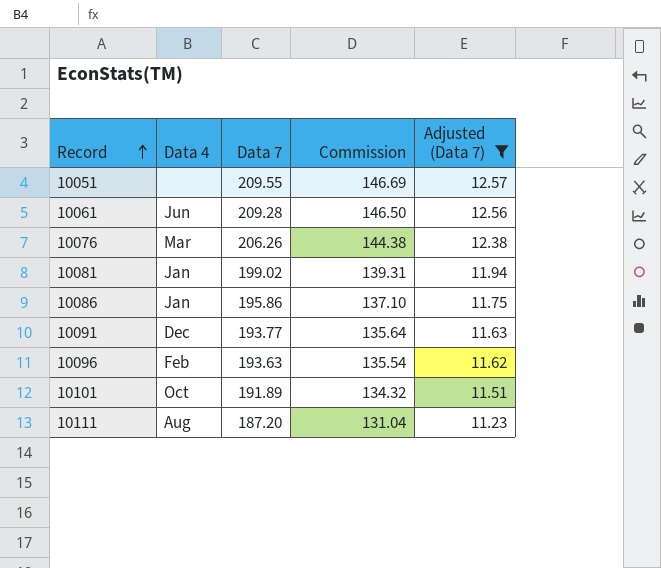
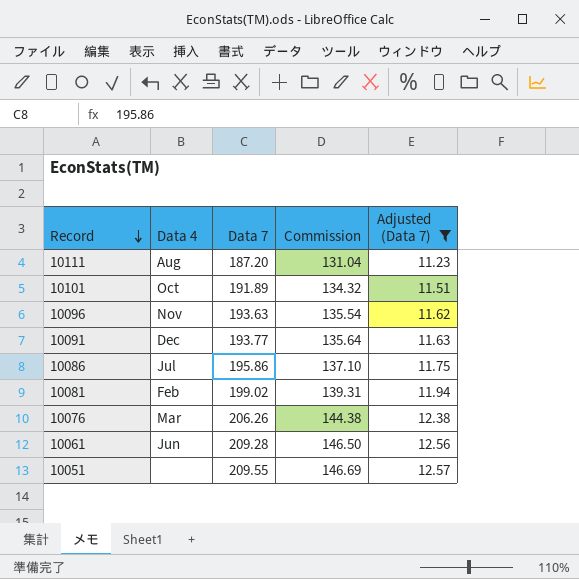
row order: Record ascending -> Record descending
10096 | Data 4: Feb -> Nov
10086 | Data 4: Jan -> Jul
10081 | Data 4: Jan -> Feb

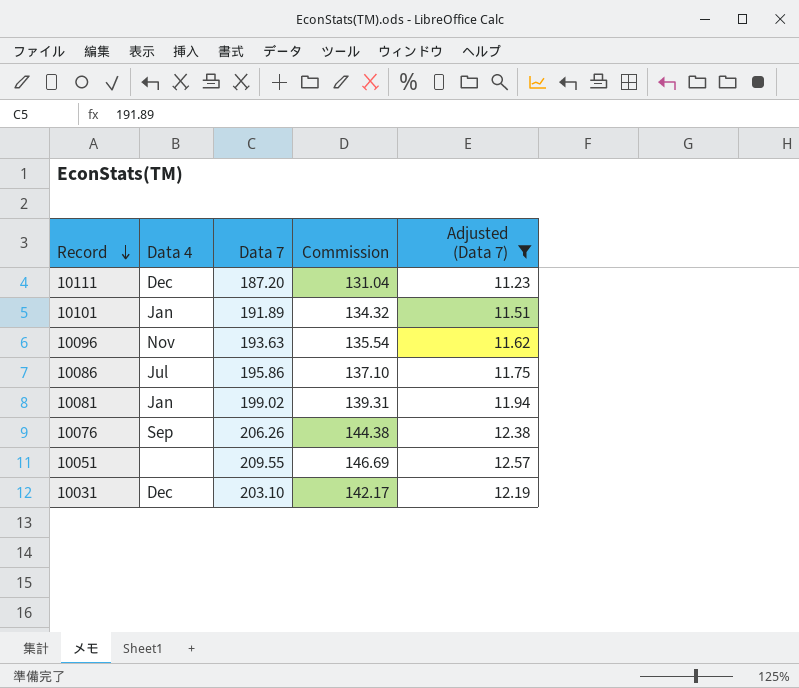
row 10091: Dec | 193.77 | 135.64 | 11.63 -> none
row 10061: Jun | 209.28 | 146.50 | 12.56 -> none
10111 | Data 4: Aug -> Dec
10101 | Data 4: Oct -> Jan
10081 | Data 4: Feb -> Jan
10076 | Data 4: Mar -> Sep
row 10031: none -> Dec | 203.10 | 142.17 | 12.19

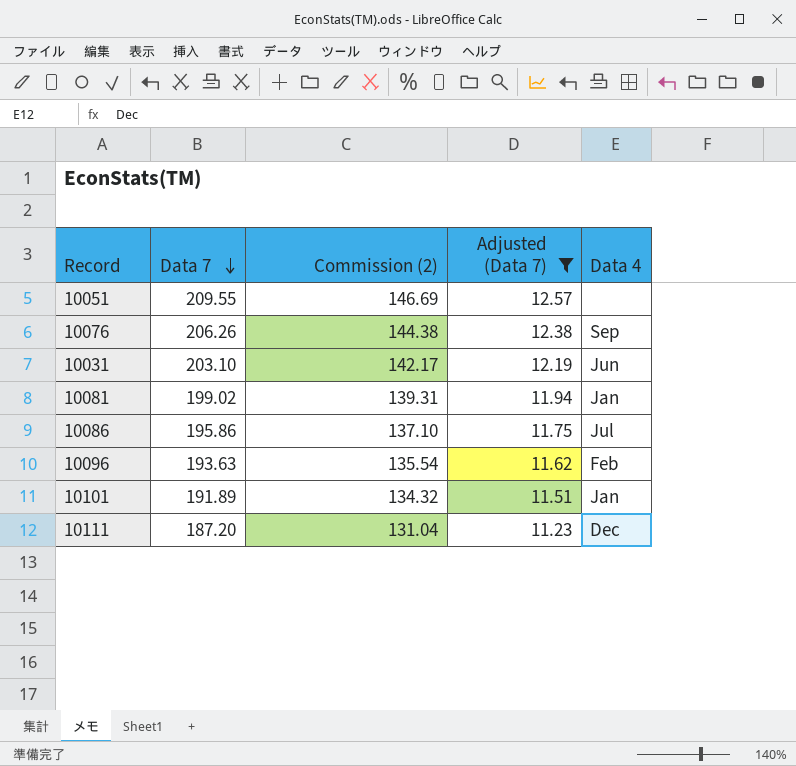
row order: Record descending -> Data 7 descending
column name: Commission -> Commission (2)
column Data 4 | position: 2 -> 5
10031 | Data 4: Dec -> Jun
10096 | Data 4: Nov -> Feb

